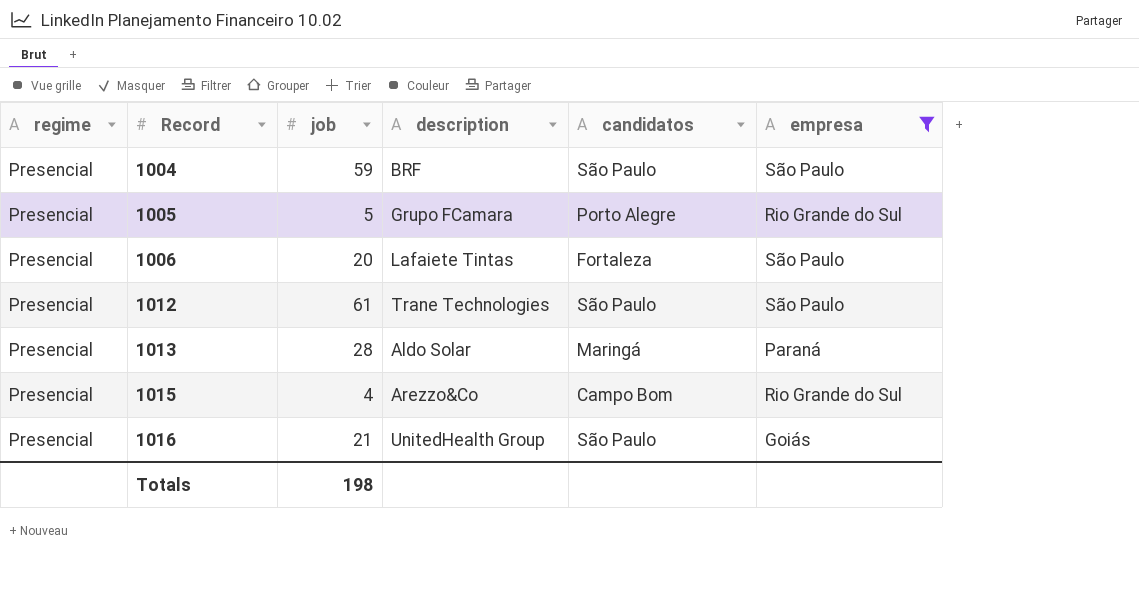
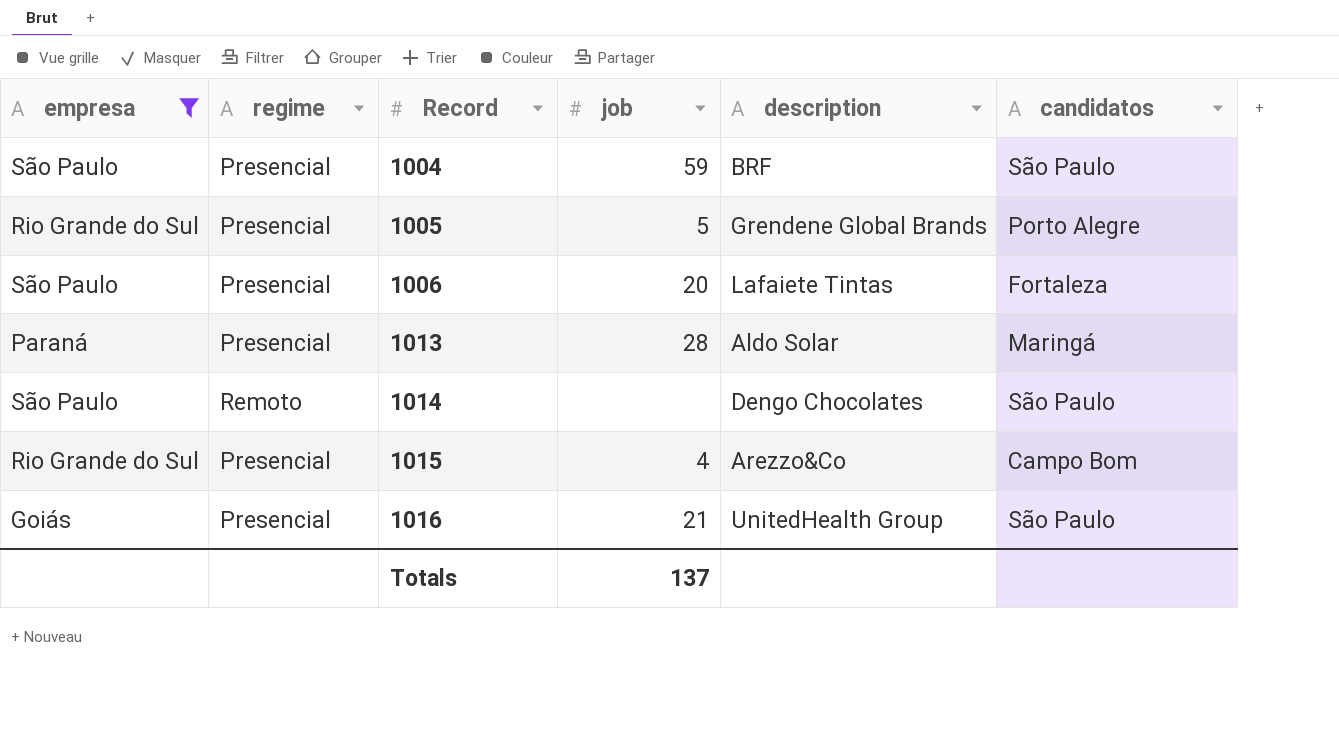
column empresa | position: 6 -> 1
row 1012: Presencial | 61 | Trane Technologies | São Paulo | São Paulo -> none
1005 | description: Grupo FCamara -> Grendene Global Brands
row 1014: none -> São Paulo | Remoto | none | Dengo Chocolates | São Paulo
Totals | job: 198 -> 137

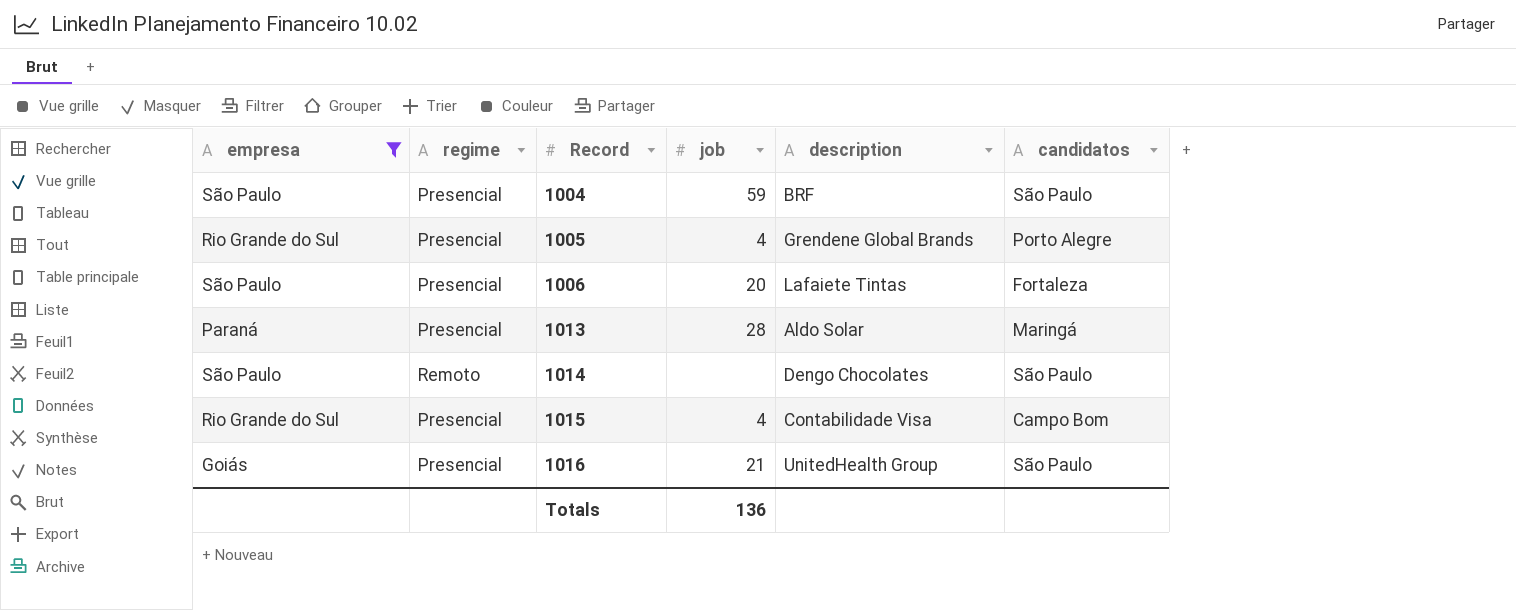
1005 | job: 5 -> 4
1015 | description: Arezzo&Co -> Contabilidade Visa
Totals | job: 137 -> 136

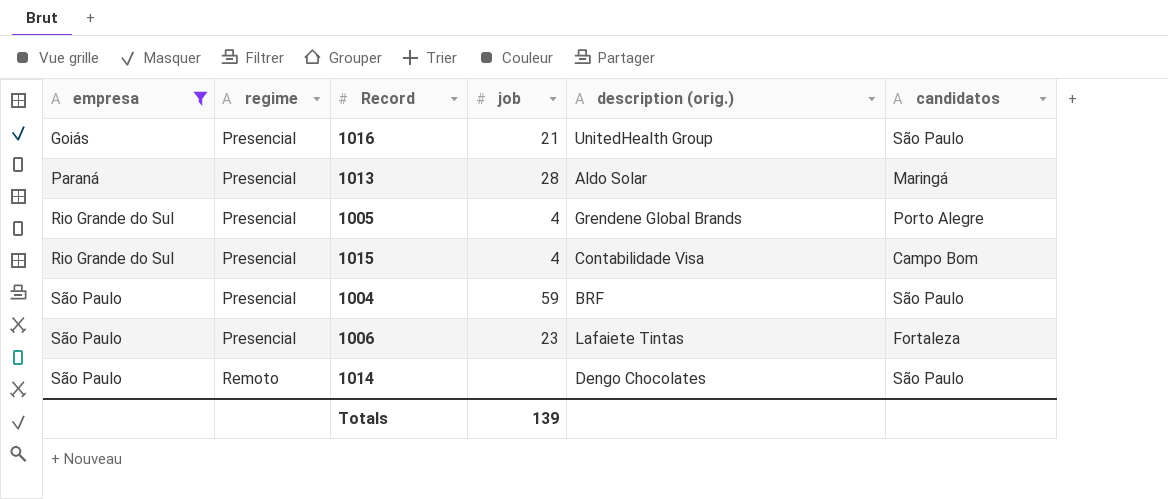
row order: Record ascending -> empresa ascending
column name: description -> description (orig.)
1006 | job: 20 -> 23
Totals | job: 136 -> 139

